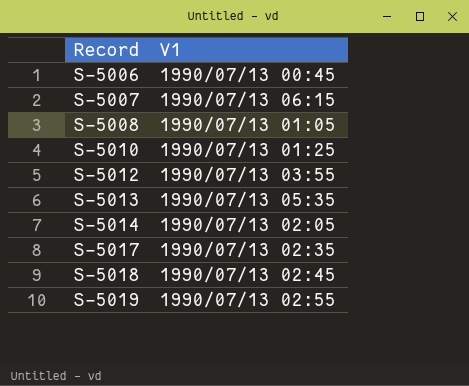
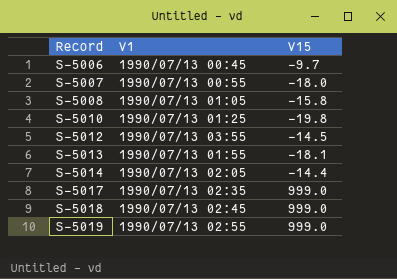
column V15 | position: none -> 3
S-5007 | V1: 1990/07/13 06:15 -> 1990/07/13 00:55
S-5013 | V1: 1990/07/13 05:35 -> 1990/07/13 01:55

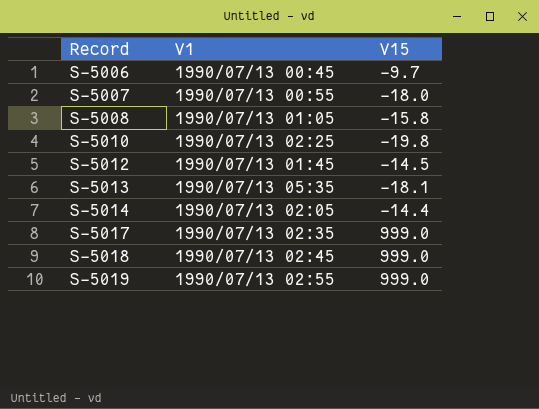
S-5010 | V1: 1990/07/13 01:25 -> 1990/07/13 02:25
S-5012 | V1: 1990/07/13 03:55 -> 1990/07/13 01:45
S-5013 | V1: 1990/07/13 01:55 -> 1990/07/13 05:35

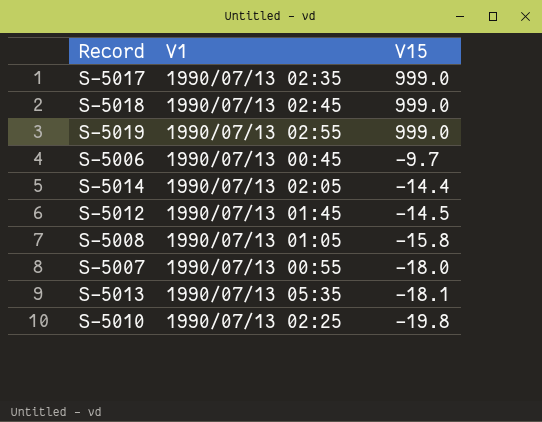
row order: Record ascending -> V15 descending

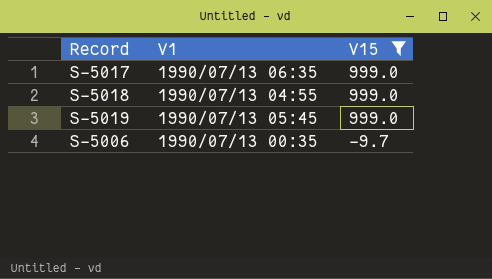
filter: none -> V15 >= -9.7
S-5017 | V1: 1990/07/13 02:35 -> 1990/07/13 06:35
S-5018 | V1: 1990/07/13 02:45 -> 1990/07/13 04:55
S-5019 | V1: 1990/07/13 02:55 -> 1990/07/13 05:45
S-5006 | V1: 1990/07/13 00:45 -> 1990/07/13 00:35

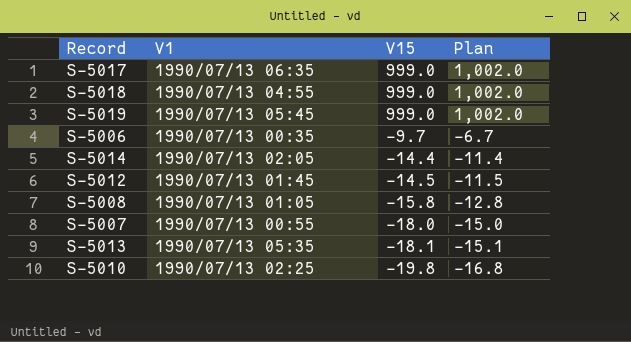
filter: V15 >= -9.7 -> none
column Plan | formula: none -> [V15] + 3

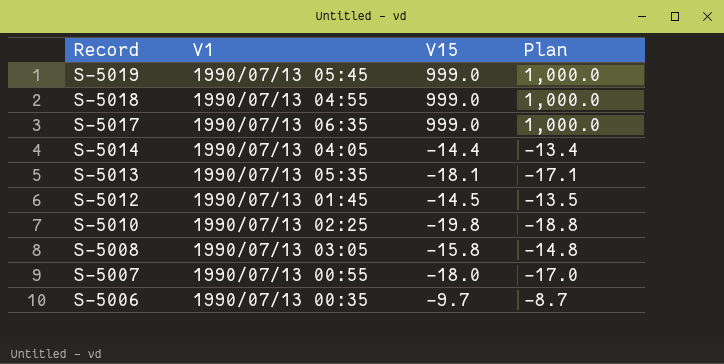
row order: V15 descending -> Record descending
column Plan | formula: [V15] + 3 -> [V15] + 1
S-5014 | V1: 1990/07/13 02:05 -> 1990/07/13 04:05
S-5008 | V1: 1990/07/13 01:05 -> 1990/07/13 03:05

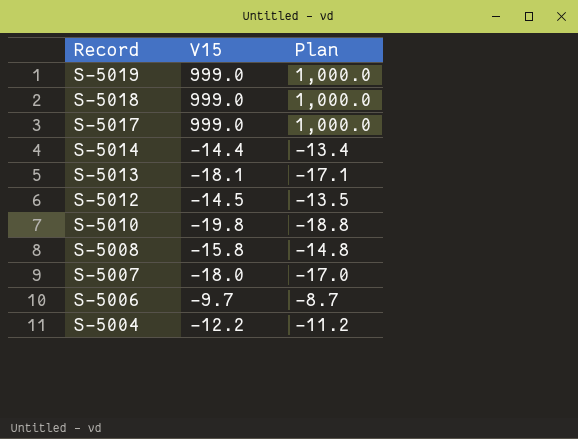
column V1 | position: 2 -> none
row S-5004: none -> -12.2 | -11.2

